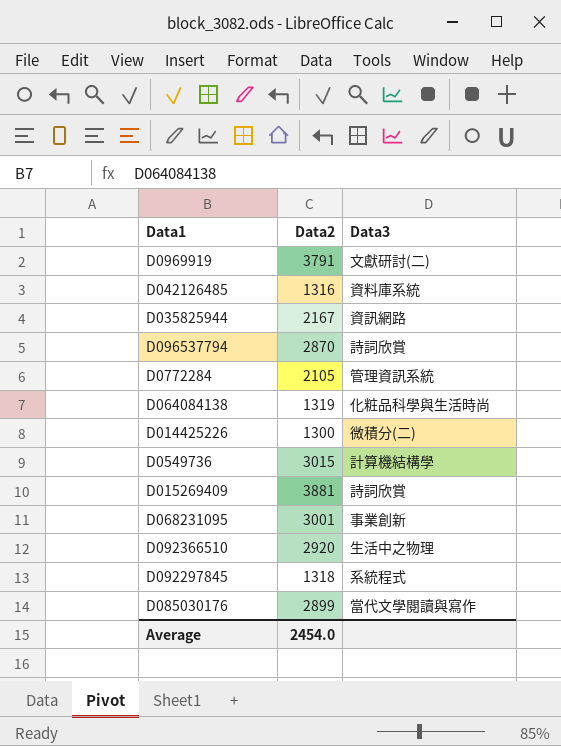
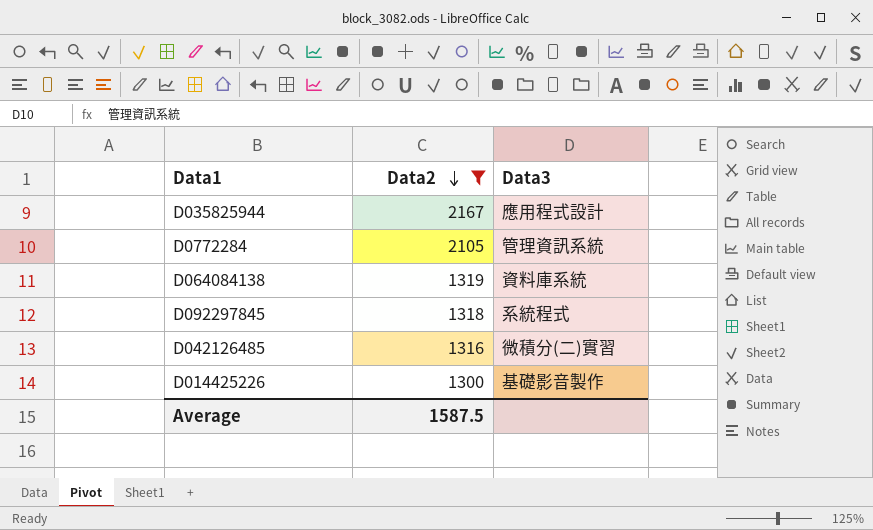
filter: none -> Data2 <= 2167
row order: none -> Data2 descending
D035825944 | Data3: 資訊網路 -> 應用程式設計
D064084138 | Data3: 化粧品科學與生活時尚 -> 資料庫系統
D042126485 | Data3: 資料庫系統 -> 微積分(二)實習
D014425226 | Data3: 微積分(二) -> 基礎影音製作
Average | Data2: 2454.0 -> 1587.5

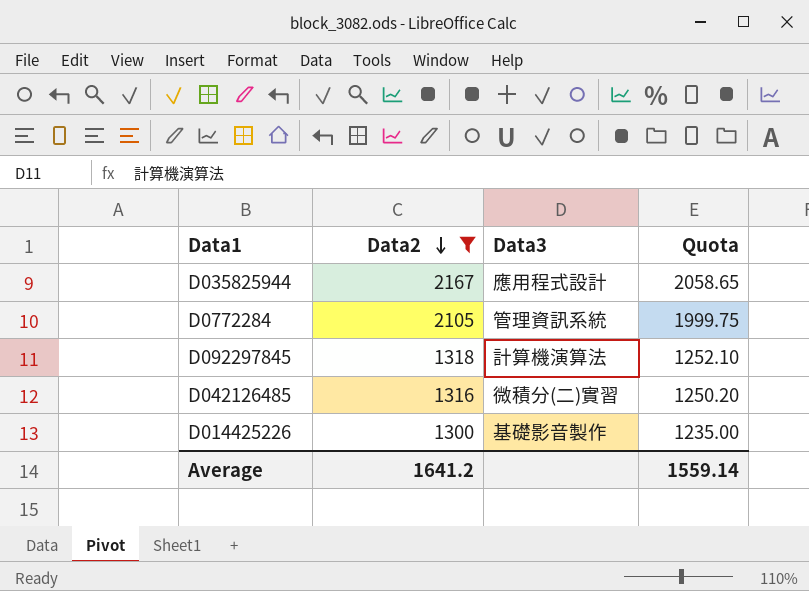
column Quota | formula: none -> [Data2] * 0.95
row D064084138: 1319 | 資料庫系統 -> none
D092297845 | Data3: 系統程式 -> 計算機演算法
Average | Data2: 1587.5 -> 1641.2

